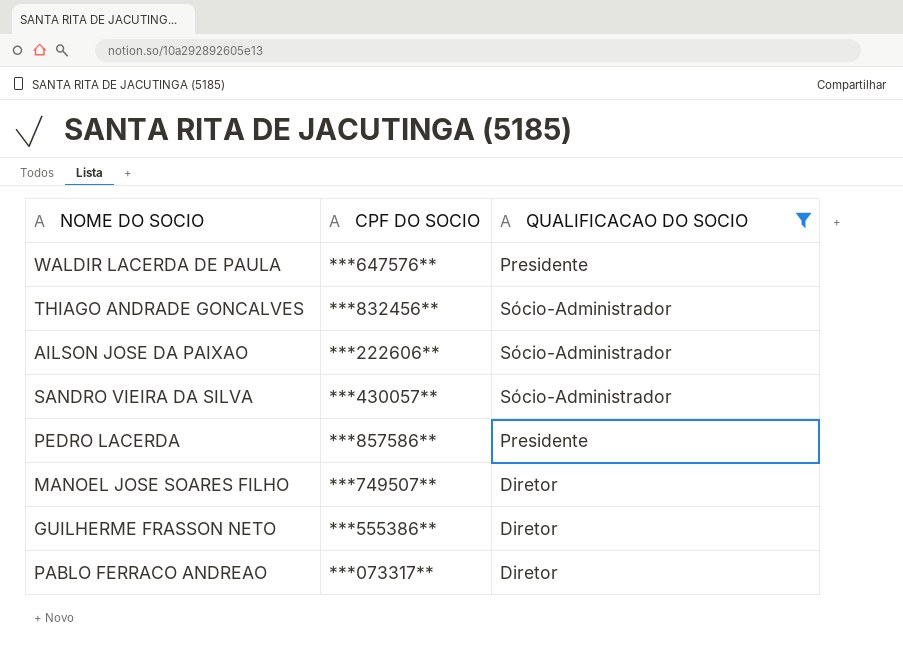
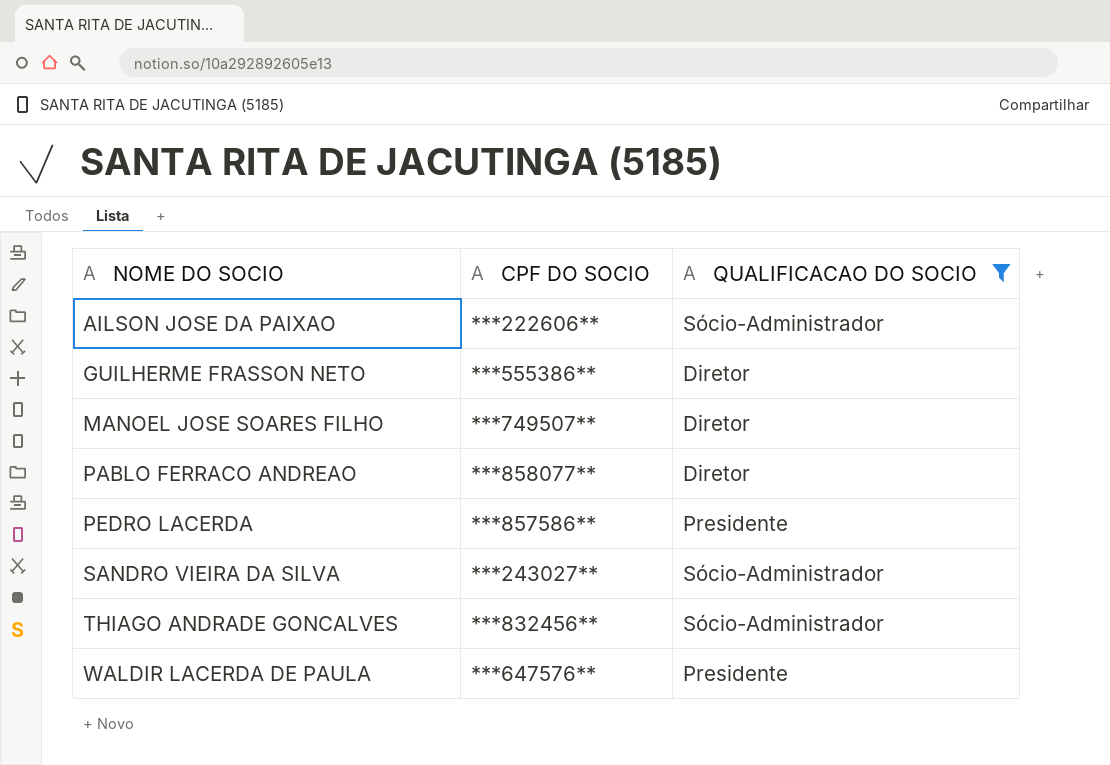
row order: none -> NOME DO SOCIO ascending
PABLO FERRACO ANDREAO | CPF DO SOCIO: ***073317** -> ***858077**
SANDRO VIEIRA DA SILVA | CPF DO SOCIO: ***430057** -> ***243027**

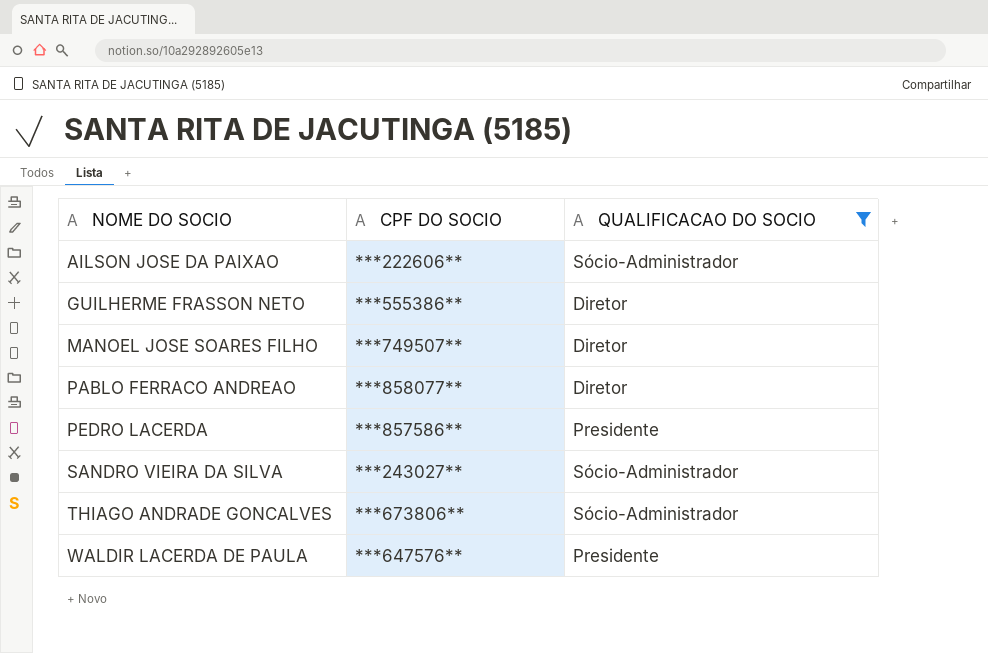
THIAGO ANDRADE GONCALVES | CPF DO SOCIO: ***832456** -> ***673806**

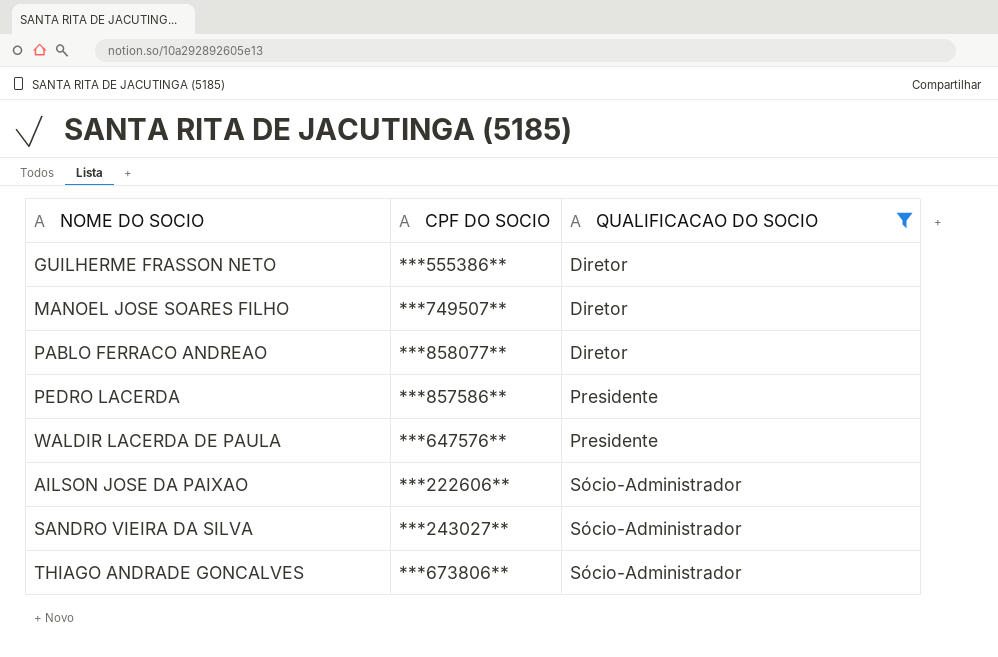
row order: NOME DO SOCIO ascending -> QUALIFICACAO DO SOCIO ascending

